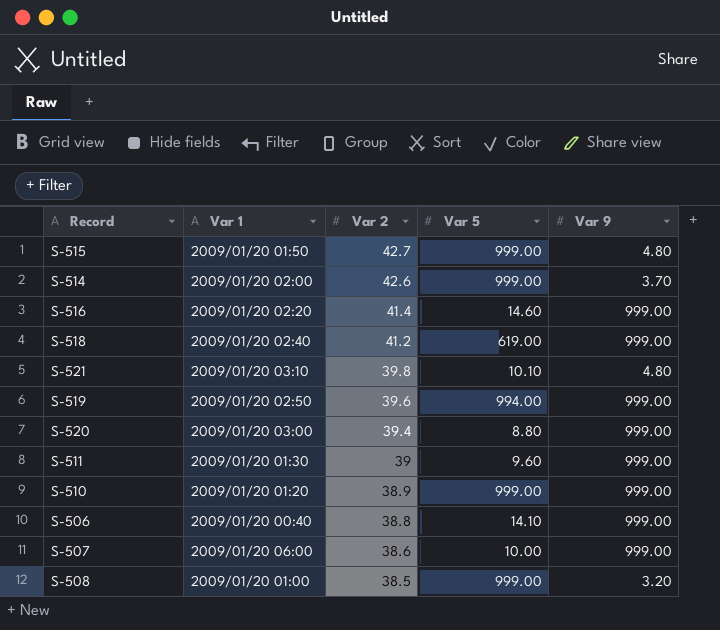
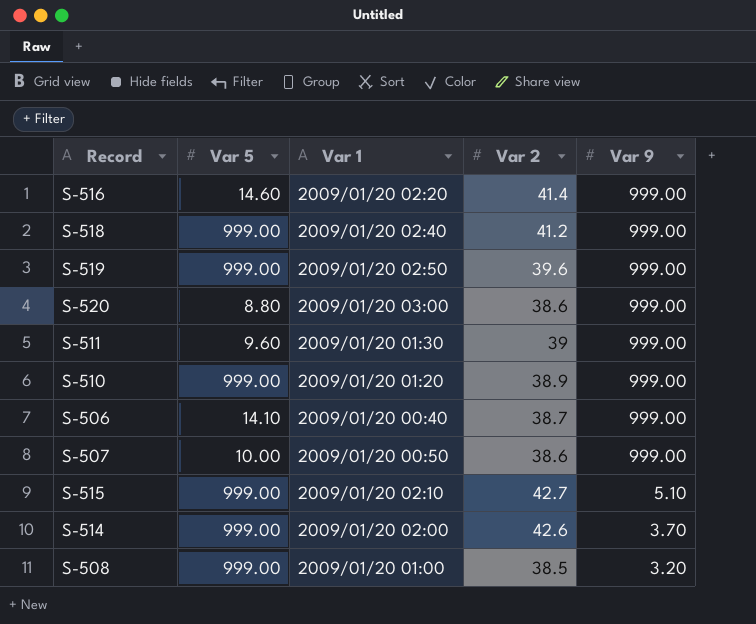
row order: Var 2 descending -> Var 9 descending
column Var 5 | position: 4 -> 2
row S-521: 2009/01/20 03:10 | 39.8 | 10.10 | 4.80 -> none
S-518 | Var 5: 619.00 -> 999.00
S-519 | Var 5: 994.00 -> 999.00
S-520 | Var 2: 39.4 -> 38.6
S-506 | Var 2: 38.8 -> 38.7
S-507 | Var 1: 2009/01/20 06:00 -> 2009/01/20 00:50
S-515 | Var 1: 2009/01/20 01:50 -> 2009/01/20 02:10
S-515 | Var 9: 4.80 -> 5.10

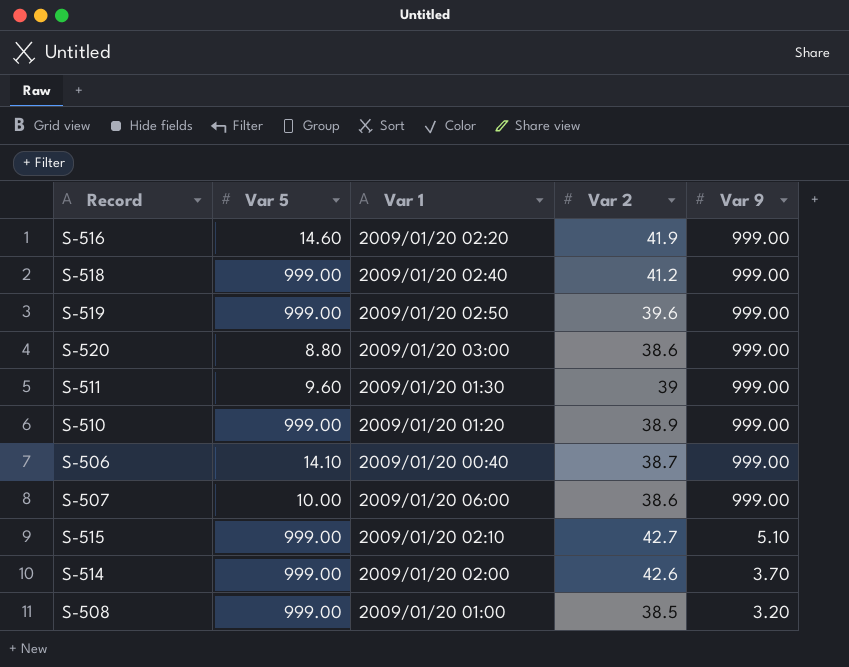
S-516 | Var 2: 41.4 -> 41.9
S-507 | Var 1: 2009/01/20 00:50 -> 2009/01/20 06:00

